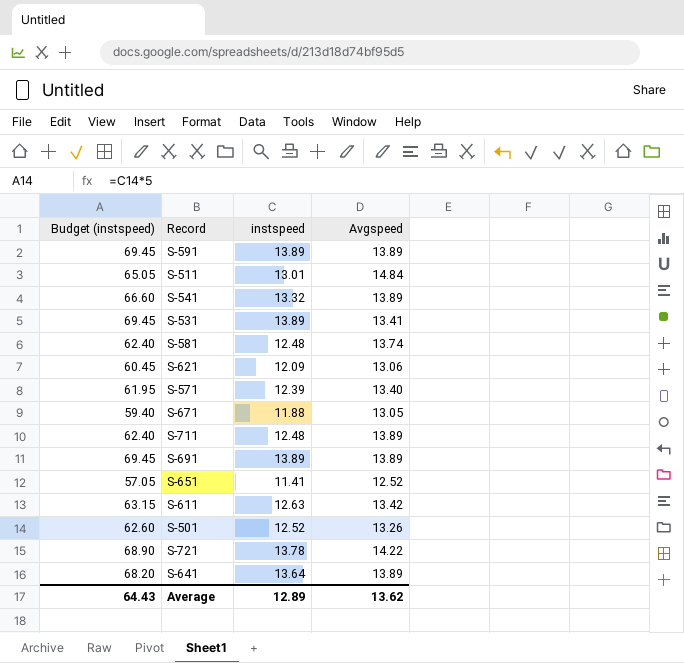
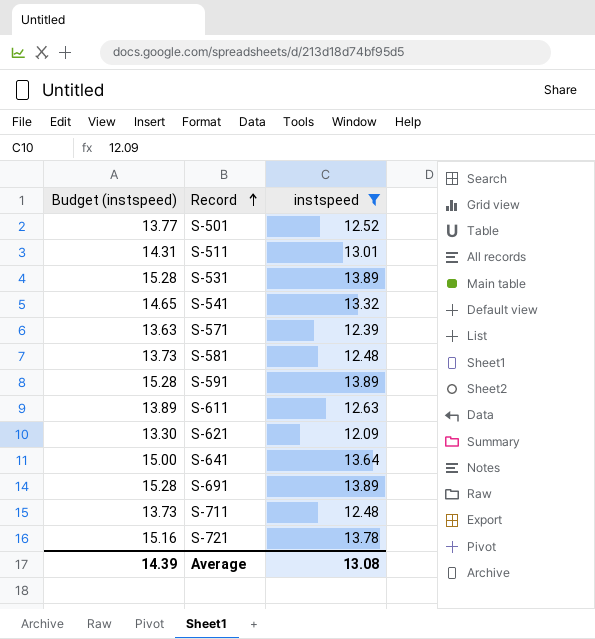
filter: none -> instspeed >= 12.09
row order: none -> Record ascending
column Avgspeed | position: 4 -> none
column Budget (instspeed) | formula: [instspeed] * 5 -> [instspeed] * 1.1
Average | Budget (instspeed): 64.43 -> 14.39
Average | instspeed: 12.89 -> 13.08

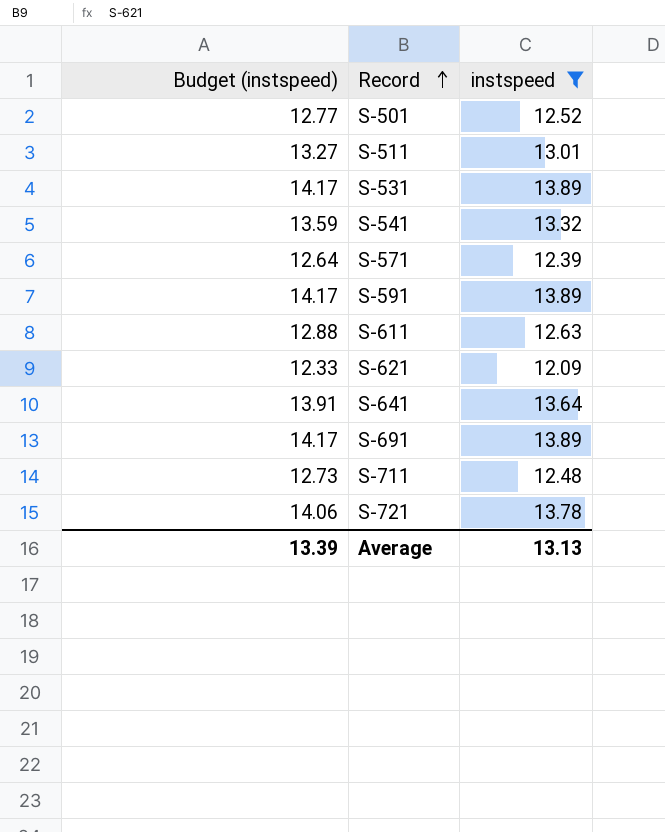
column Budget (instspeed) | formula: [instspeed] * 1.1 -> [instspeed] * 1.02
row S-581: 13.73 | 12.48 -> none
Average | Budget (instspeed): 14.39 -> 13.39
Average | instspeed: 13.08 -> 13.13

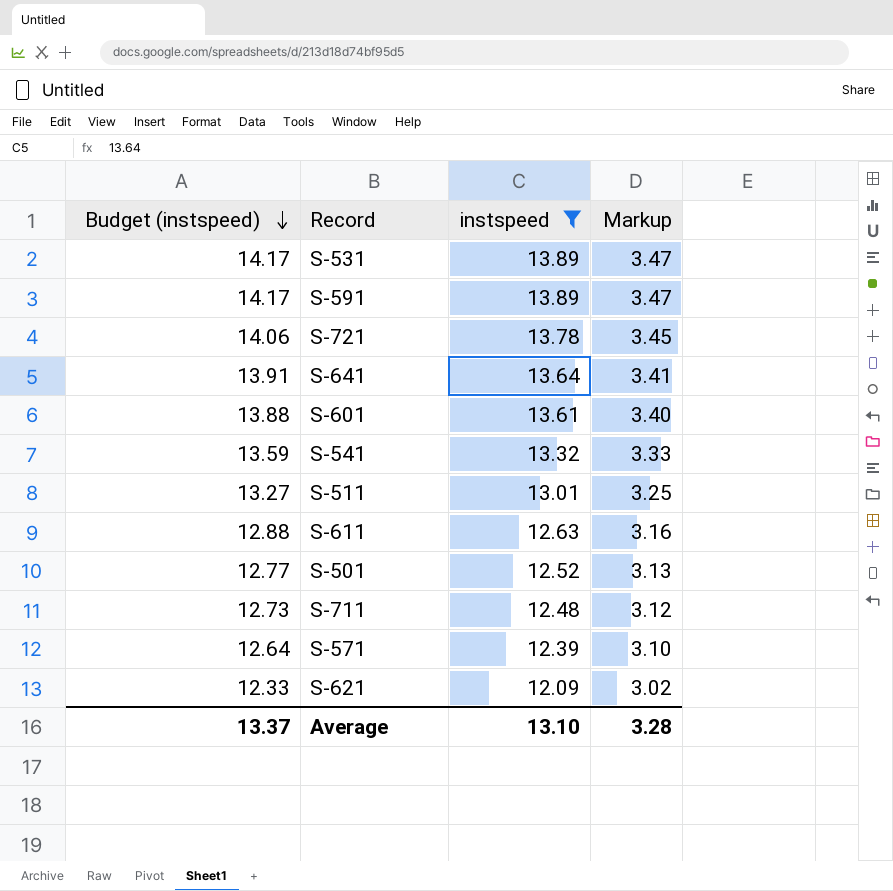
row order: Record ascending -> Budget (instspeed) descending
column Markup | formula: none -> [instspeed] * 0.25
row S-691: 14.17 | 13.89 -> none
row S-601: none -> 13.88 | 13.61 | 3.40
Average | Budget (instspeed): 13.39 -> 13.37
Average | instspeed: 13.13 -> 13.10

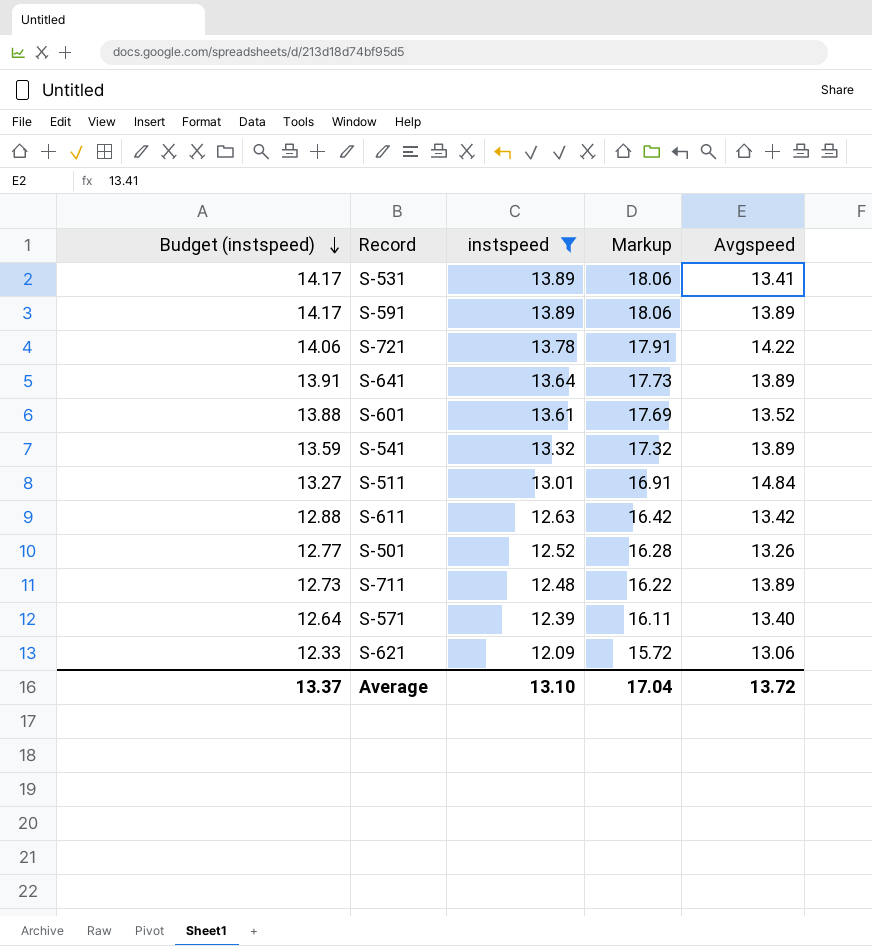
column Markup | formula: [instspeed] * 0.25 -> [instspeed] * 1.3
column Avgspeed | position: none -> 5
Average | Markup: 3.28 -> 17.04

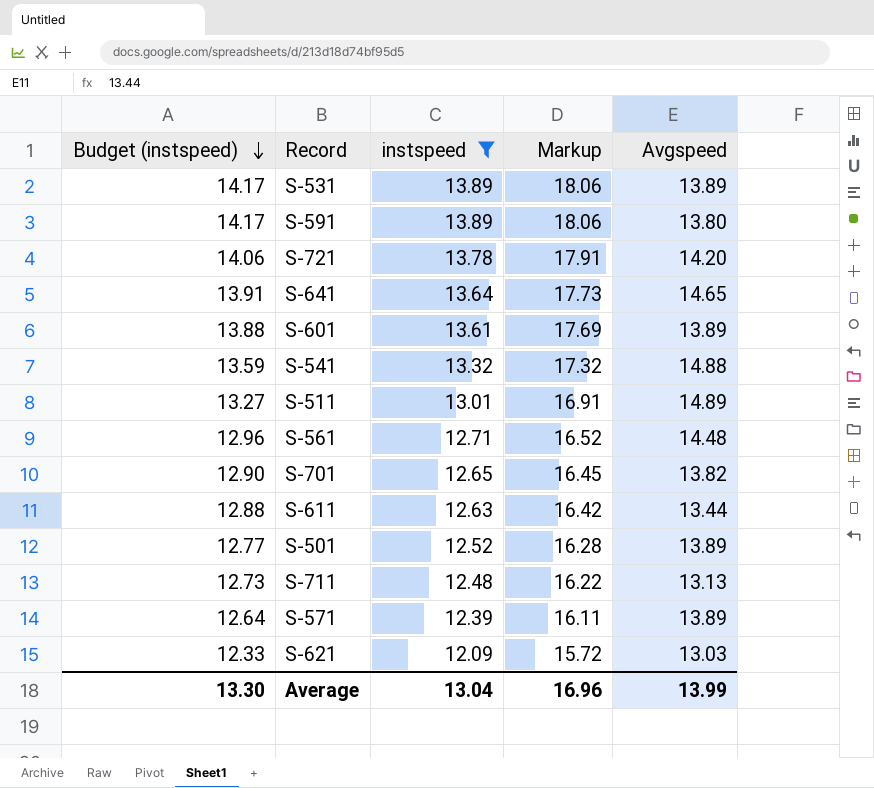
S-531 | Avgspeed: 13.41 -> 13.89
S-591 | Avgspeed: 13.89 -> 13.80
S-721 | Avgspeed: 14.22 -> 14.20
S-641 | Avgspeed: 13.89 -> 14.65
S-601 | Avgspeed: 13.52 -> 13.89
S-541 | Avgspeed: 13.89 -> 14.88
S-511 | Avgspeed: 14.84 -> 14.89
row S-561: none -> 12.96 | 12.71 | 16.52 | 14.48
row S-701: none -> 12.90 | 12.65 | 16.45 | 13.82
S-611 | Avgspeed: 13.42 -> 13.44
S-501 | Avgspeed: 13.26 -> 13.89
S-711 | Avgspeed: 13.89 -> 13.13
S-571 | Avgspeed: 13.40 -> 13.89
S-621 | Avgspeed: 13.06 -> 13.03
Average | Budget (instspeed): 13.37 -> 13.30
Average | instspeed: 13.10 -> 13.04
Average | Markup: 17.04 -> 16.96
Average | Avgspeed: 13.72 -> 13.99

